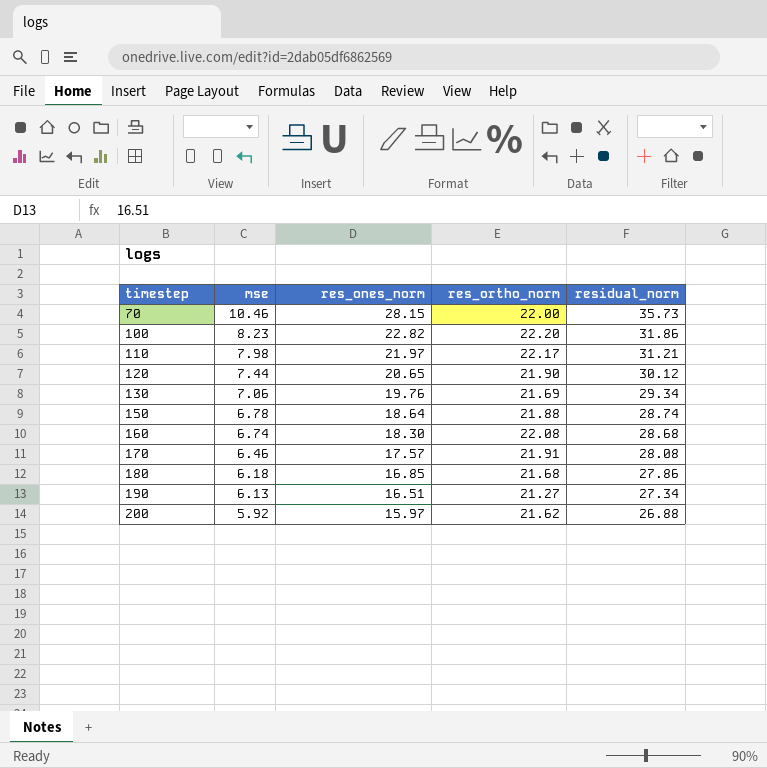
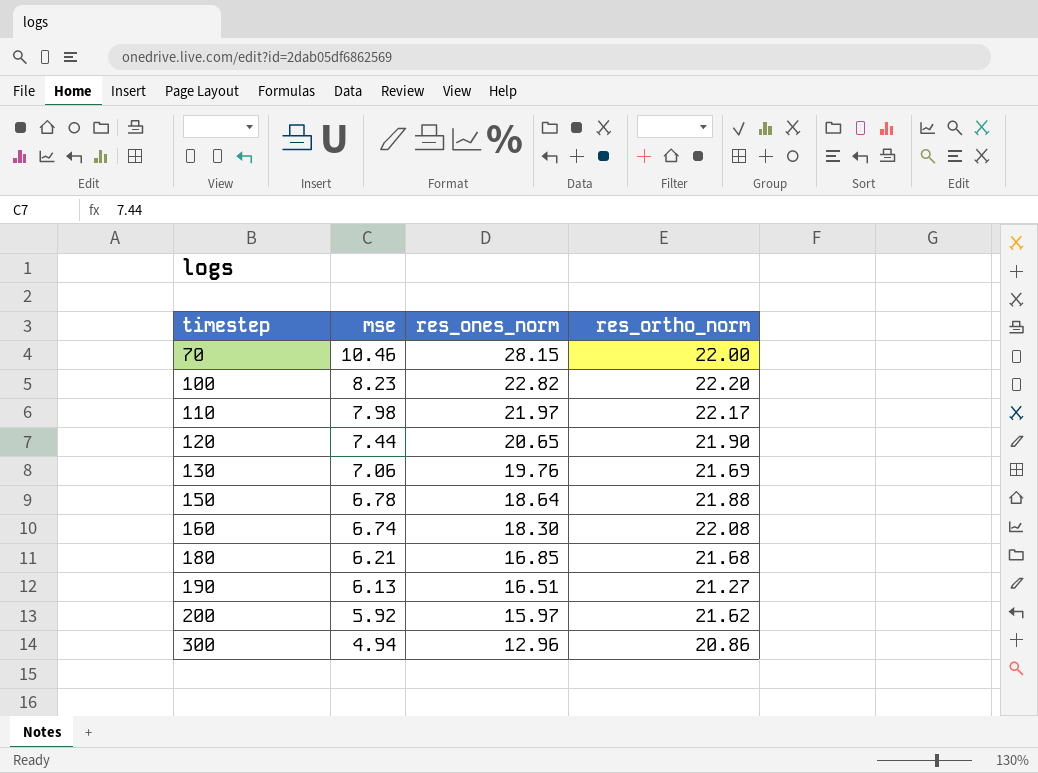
column residual_norm | position: 5 -> none
row 170: 6.46 | 17.57 | 21.91 | 28.08 -> none
180 | mse: 6.18 -> 6.21
row 300: none -> 4.94 | 12.96 | 20.86

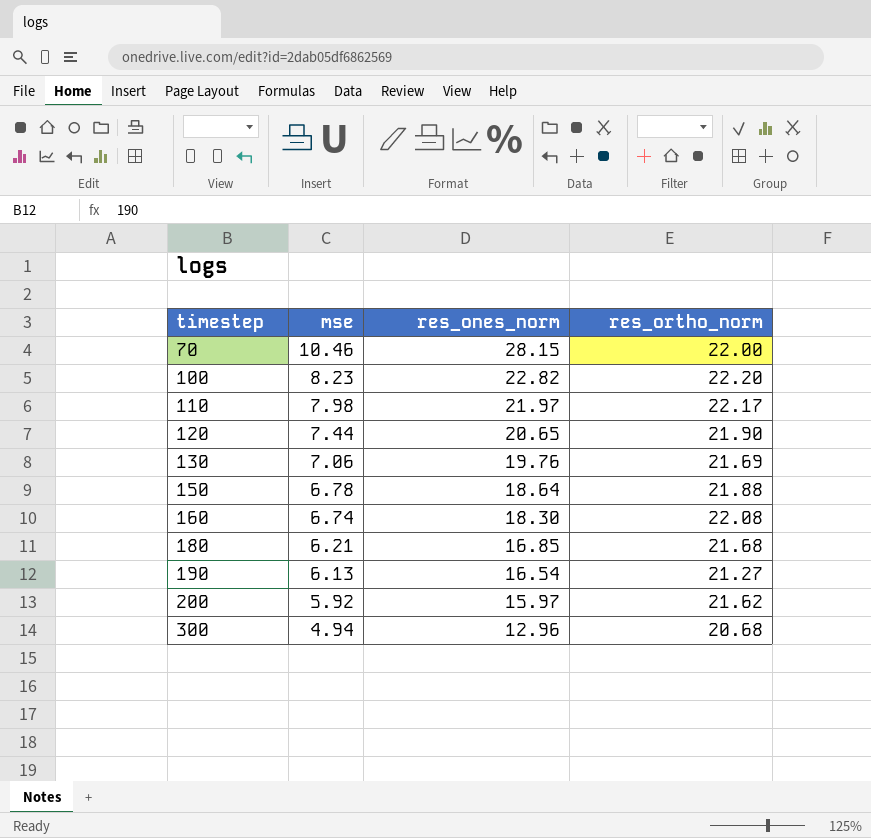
190 | res_ones_norm: 16.51 -> 16.54
300 | res_ortho_norm: 20.86 -> 20.68

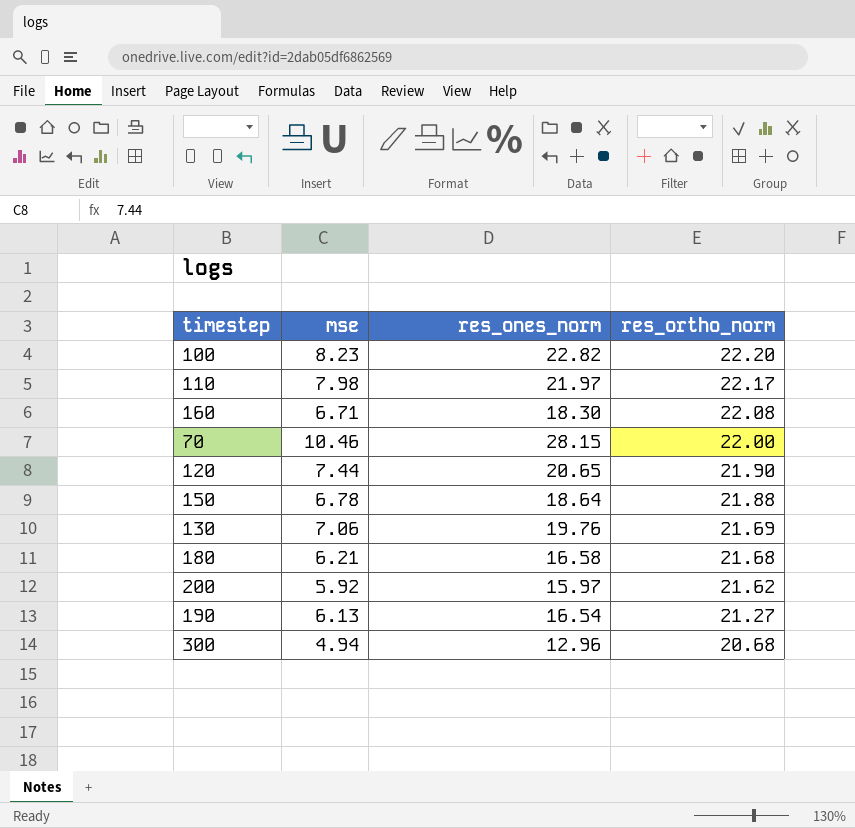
row order: timestep ascending -> res_ortho_norm descending
160 | mse: 6.74 -> 6.71
180 | res_ones_norm: 16.85 -> 16.58

